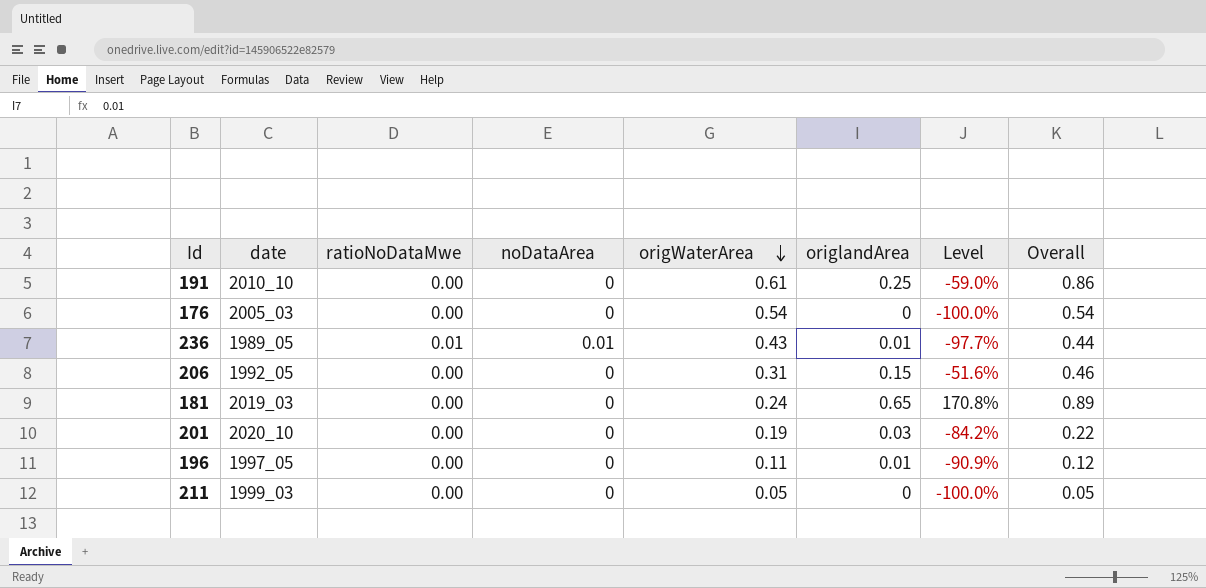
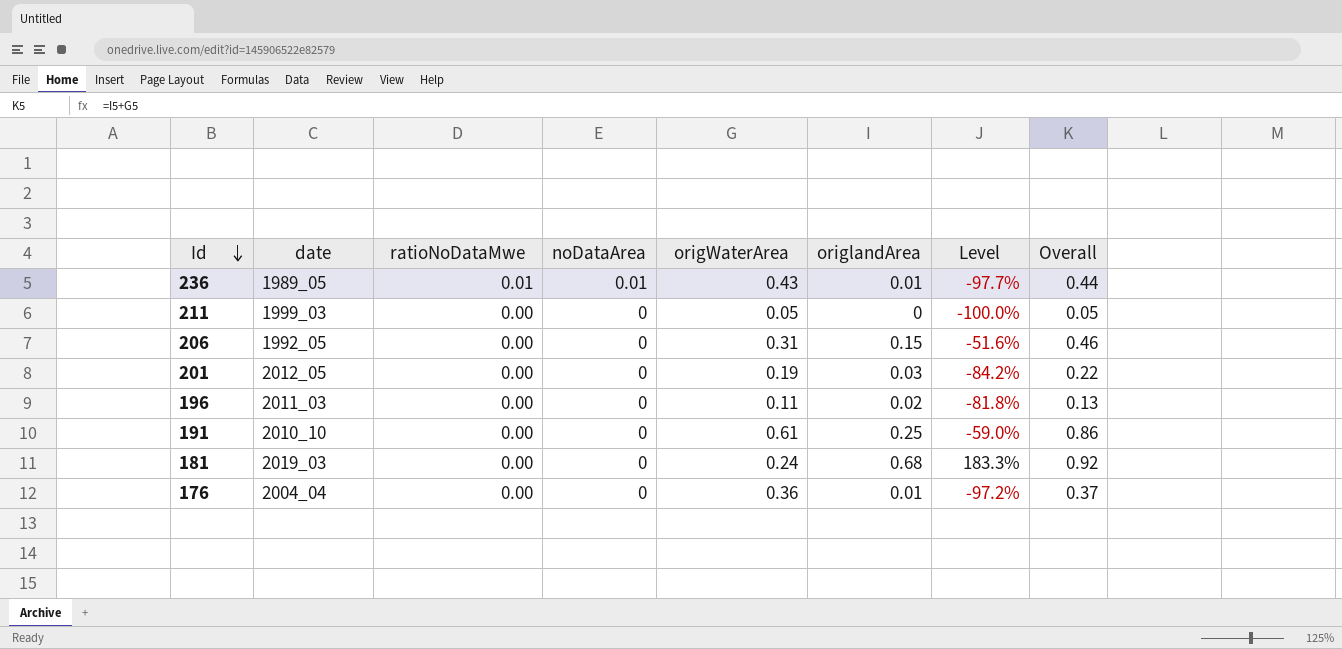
row order: origWaterArea descending -> Id descending
201 | date: 2020_10 -> 2012_05
196 | date: 1997_05 -> 2011_03
196 | origlandArea: 0.01 -> 0.02
196 | Level: -90.9% -> -81.8%
196 | Overall: 0.12 -> 0.13
181 | origlandArea: 0.65 -> 0.68
181 | Level: 170.8% -> 183.3%
181 | Overall: 0.89 -> 0.92
176 | date: 2005_03 -> 2004_04
176 | origWaterArea: 0.54 -> 0.36
176 | origlandArea: 0 -> 0.01
176 | Level: -100.0% -> -97.2%
176 | Overall: 0.54 -> 0.37

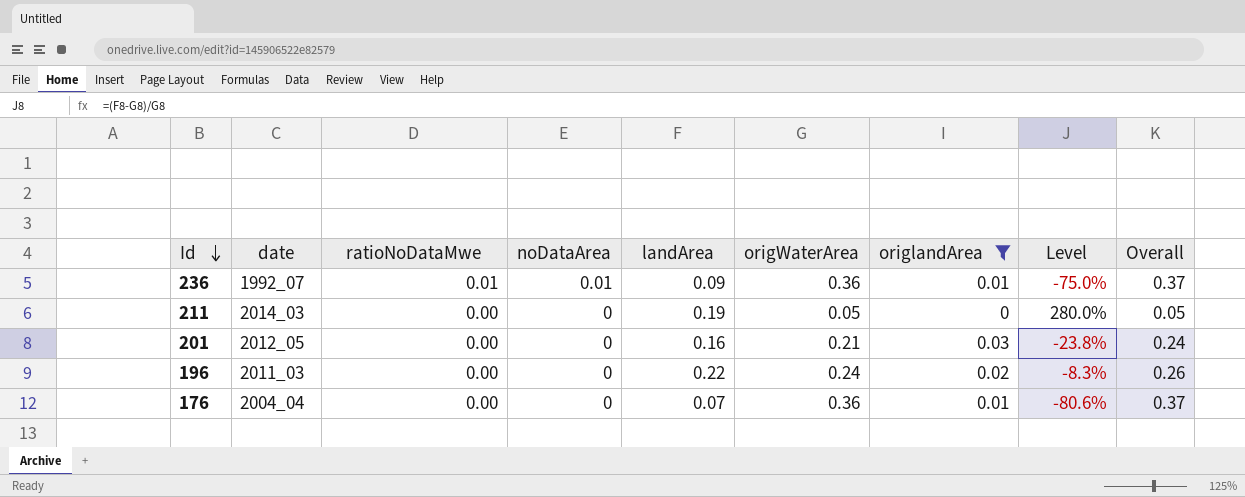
filter: none -> origlandArea <= 0.03
column landArea | position: none -> 5
column Level | formula: ([origlandArea] - [origWaterArea]) / [origWaterArea] -> ([landArea] - [origWaterArea]) / [origWaterArea]
236 | date: 1989_05 -> 1992_07
236 | origWaterArea: 0.43 -> 0.36
236 | Overall: 0.44 -> 0.37
211 | date: 1999_03 -> 2014_03
201 | origWaterArea: 0.19 -> 0.21
201 | Overall: 0.22 -> 0.24
196 | origWaterArea: 0.11 -> 0.24
196 | Overall: 0.13 -> 0.26

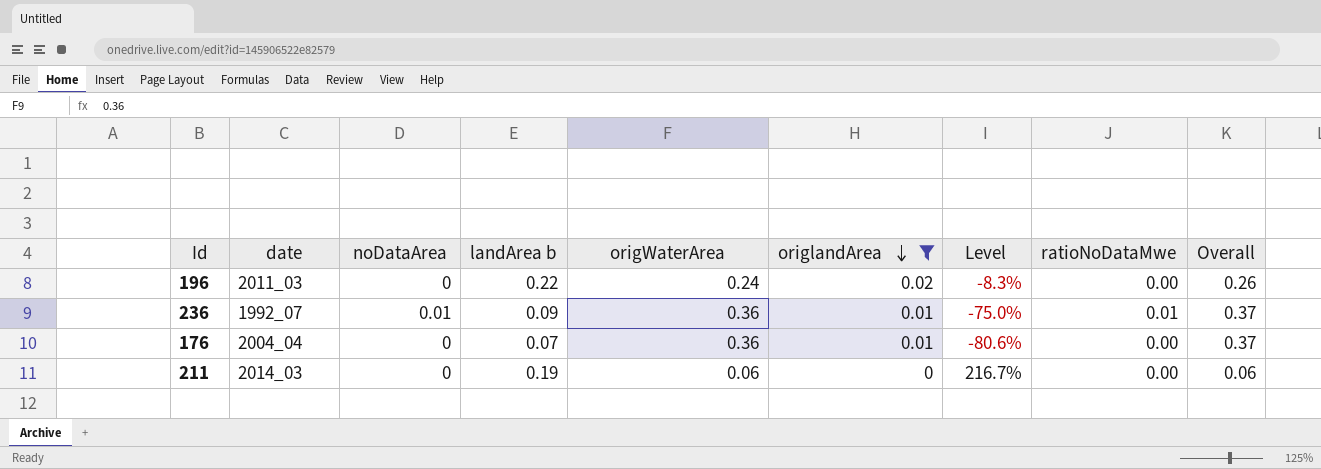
row order: Id descending -> origlandArea descending
column name: landArea -> landArea b
column ratioNoDataMwe | position: 3 -> 8
row 201: 2012_05 | 0.00 | 0 | 0.16 | 0.21 | 0.03 | -23.8% | 0.24 -> none
211 | origWaterArea: 0.05 -> 0.06
211 | Level: 280.0% -> 216.7%
211 | Overall: 0.05 -> 0.06

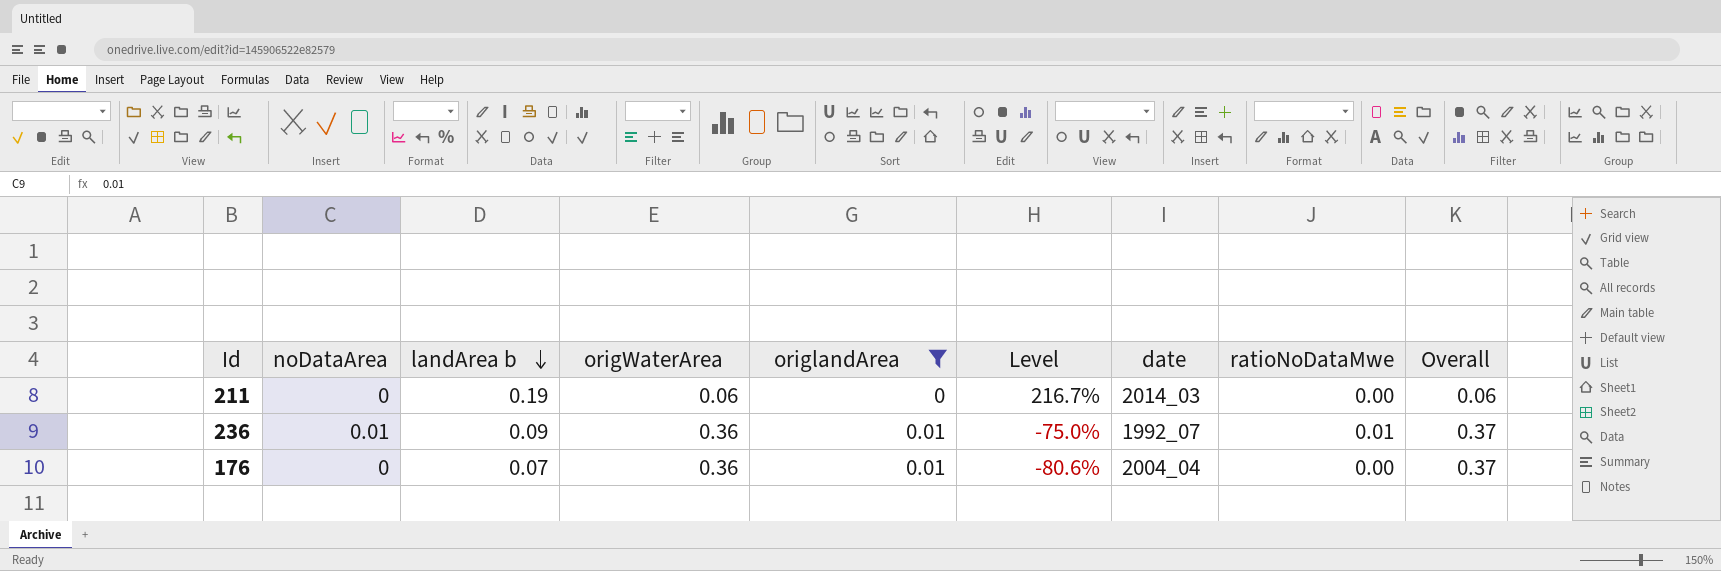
row order: origlandArea descending -> landArea b descending
column date | position: 2 -> 7
row 196: 2011_03 | 0 | 0.22 | 0.24 | 0.02 | -8.3% | 0.00 | 0.26 -> none

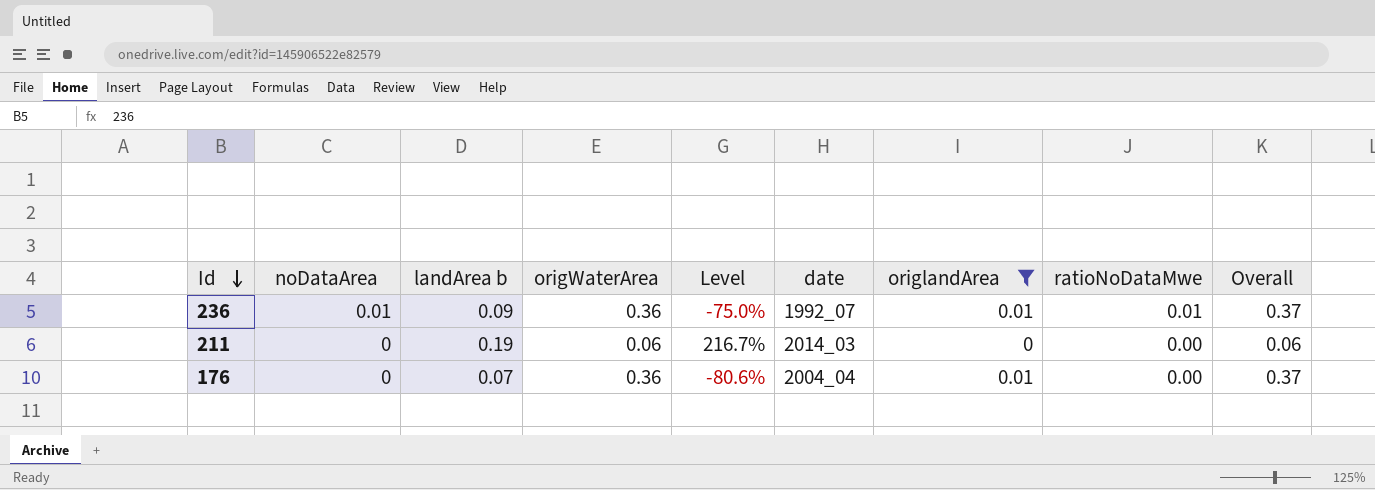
row order: landArea b descending -> Id descending
column origlandArea | position: 5 -> 7

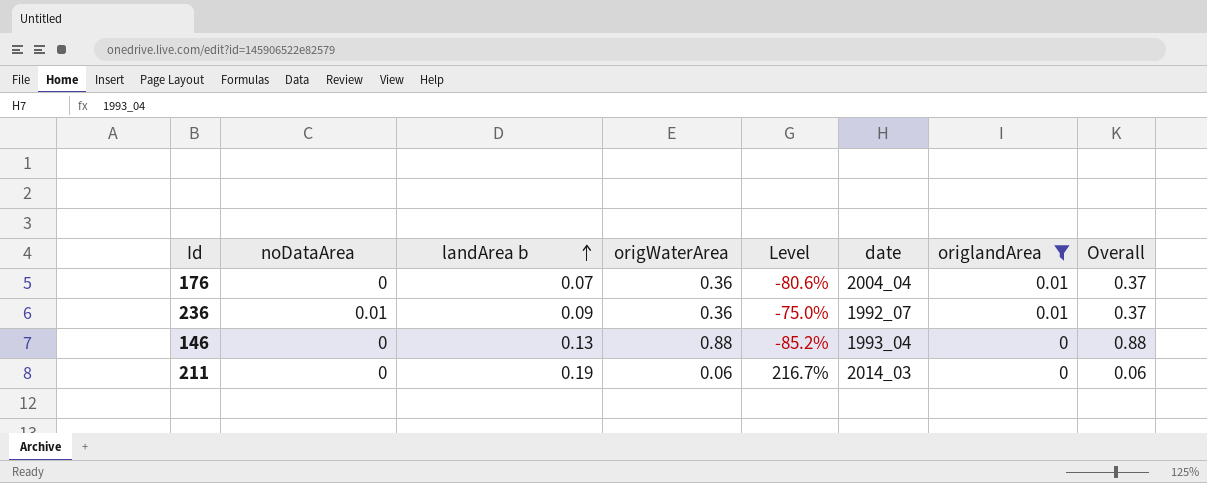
row order: Id descending -> landArea b ascending
column ratioNoDataMwe | position: 8 -> none
row 146: none -> 0 | 0.13 | 0.88 | -85.2% | 1993_04 | 0 | 0.88

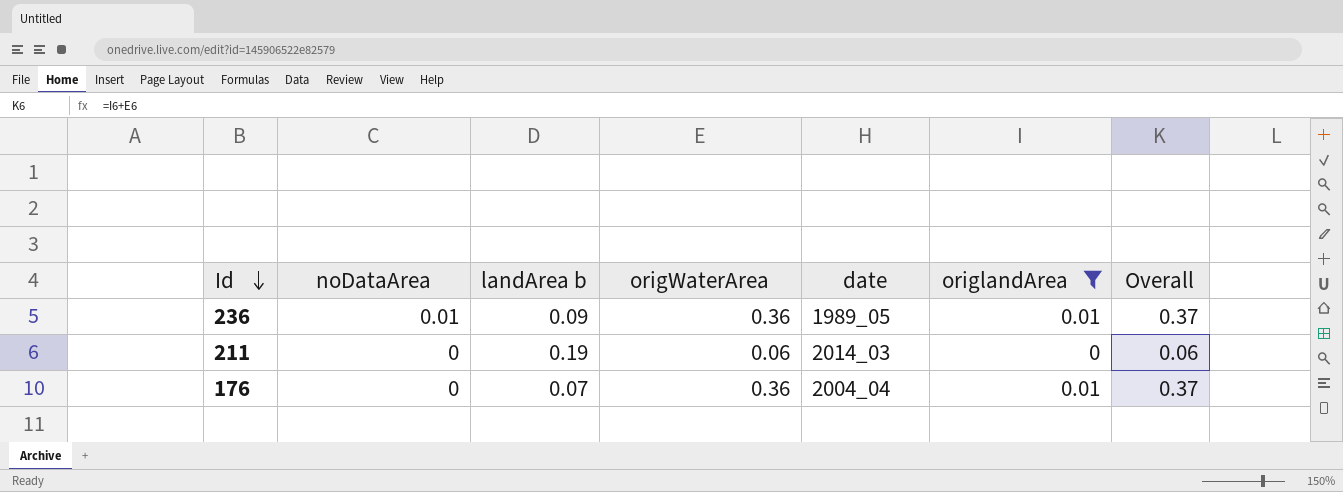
row order: landArea b ascending -> Id descending
column Level | formula: ([landArea b] - [origWaterArea]) / [origWaterArea] -> none
row 146: 0 | 0.13 | 0.88 | -85.2% | 1993_04 | 0 | 0.88 -> none
236 | date: 1992_07 -> 1989_05

